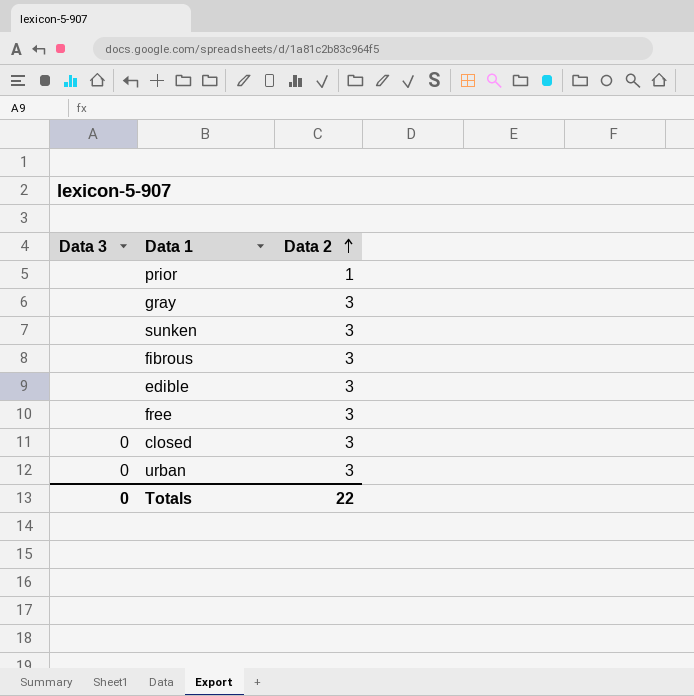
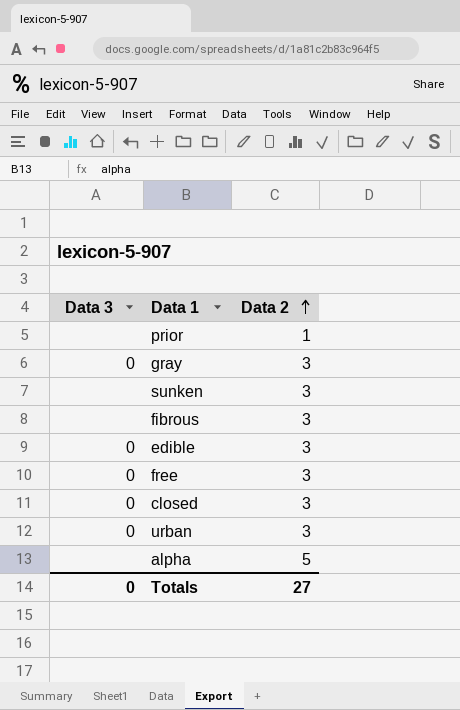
gray | Data 3: none -> 0
edible | Data 3: none -> 0
free | Data 3: none -> 0
row alpha: none -> none | 5
Totals | Data 2: 22 -> 27

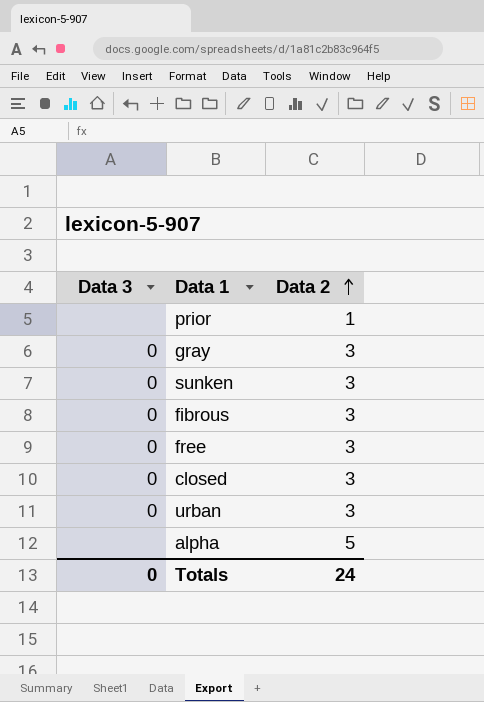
row edible: 0 | 3 -> none
sunken | Data 3: none -> 0
fibrous | Data 3: none -> 0
Totals | Data 2: 27 -> 24

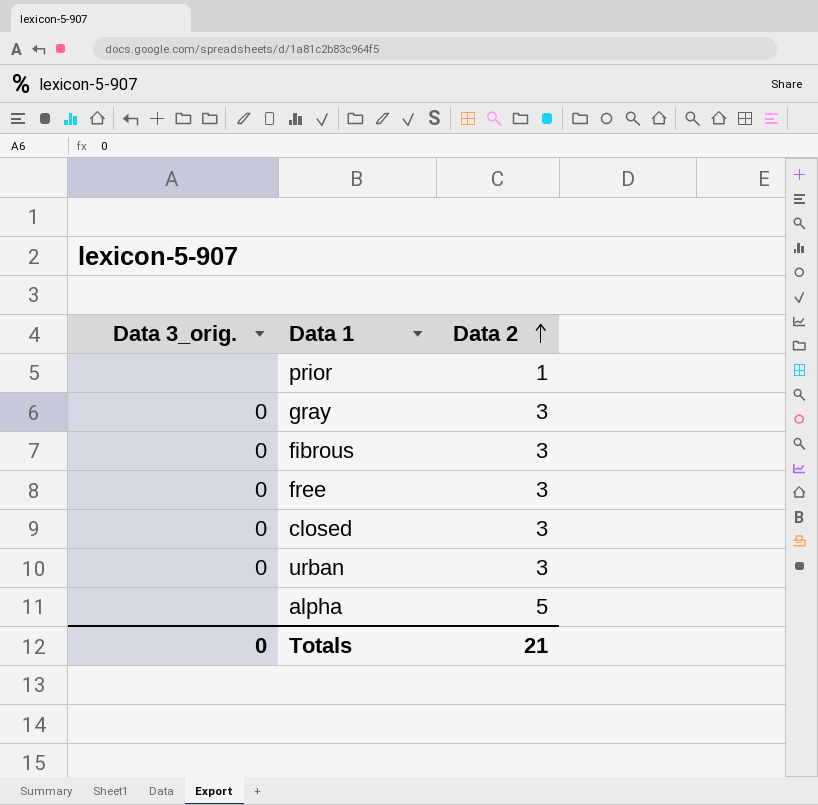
column name: Data 3 -> Data 3_orig.
row sunken: 0 | 3 -> none
Totals | Data 2: 24 -> 21

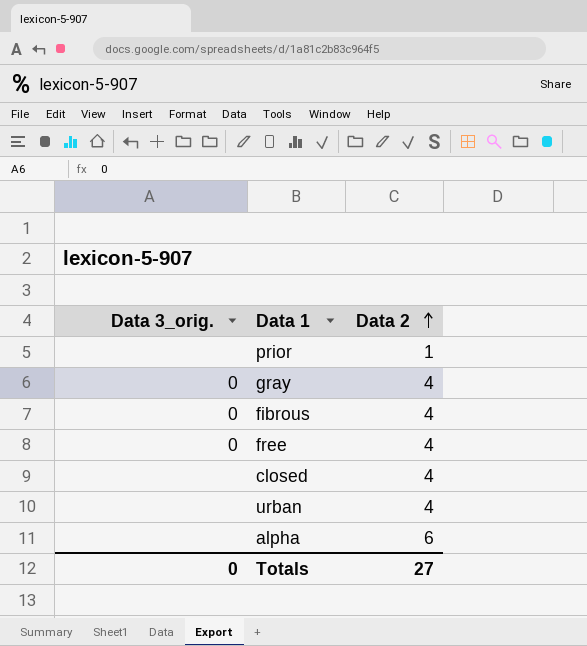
gray | Data 2: 3 -> 4
fibrous | Data 2: 3 -> 4
free | Data 2: 3 -> 4
closed | Data 3_orig.: 0 -> none
closed | Data 2: 3 -> 4
urban | Data 3_orig.: 0 -> none
urban | Data 2: 3 -> 4
alpha | Data 2: 5 -> 6
Totals | Data 2: 21 -> 27

